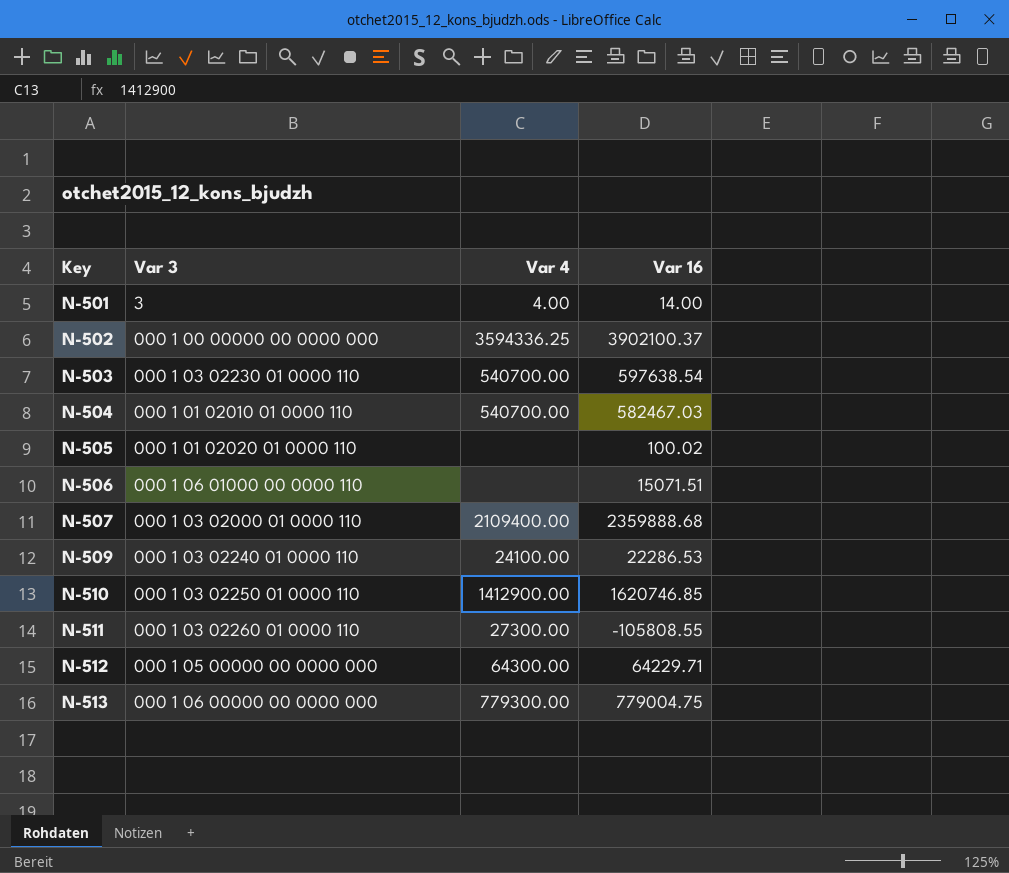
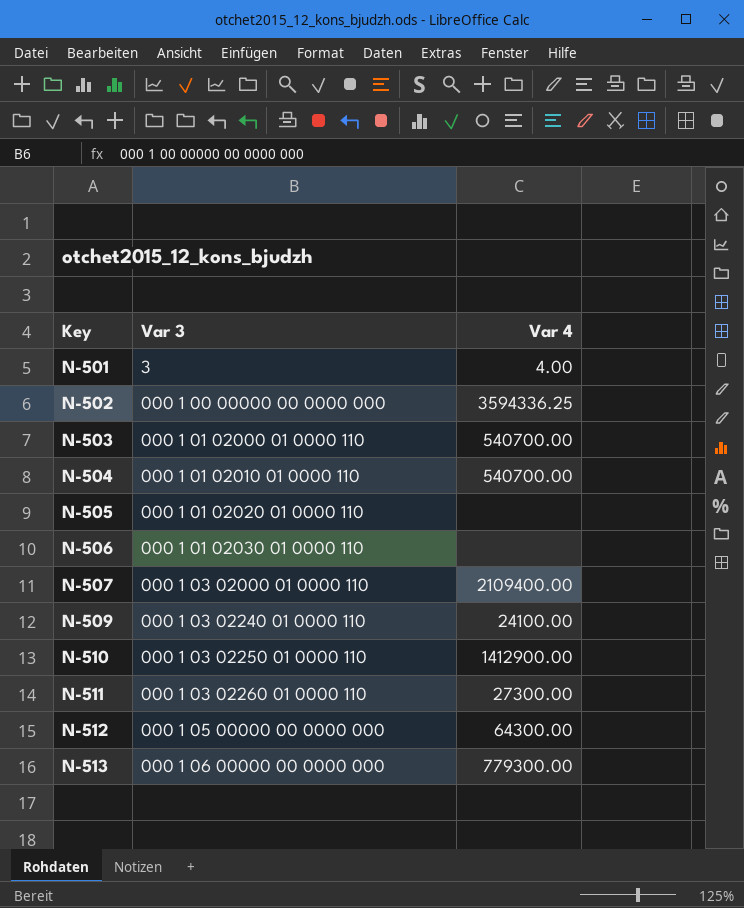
column Var 16 | position: 4 -> none
N-503 | Var 3: 000 1 03 02230 01 0000 110 -> 000 1 01 02000 01 0000 110
N-506 | Var 3: 000 1 06 01000 00 0000 110 -> 000 1 01 02030 01 0000 110

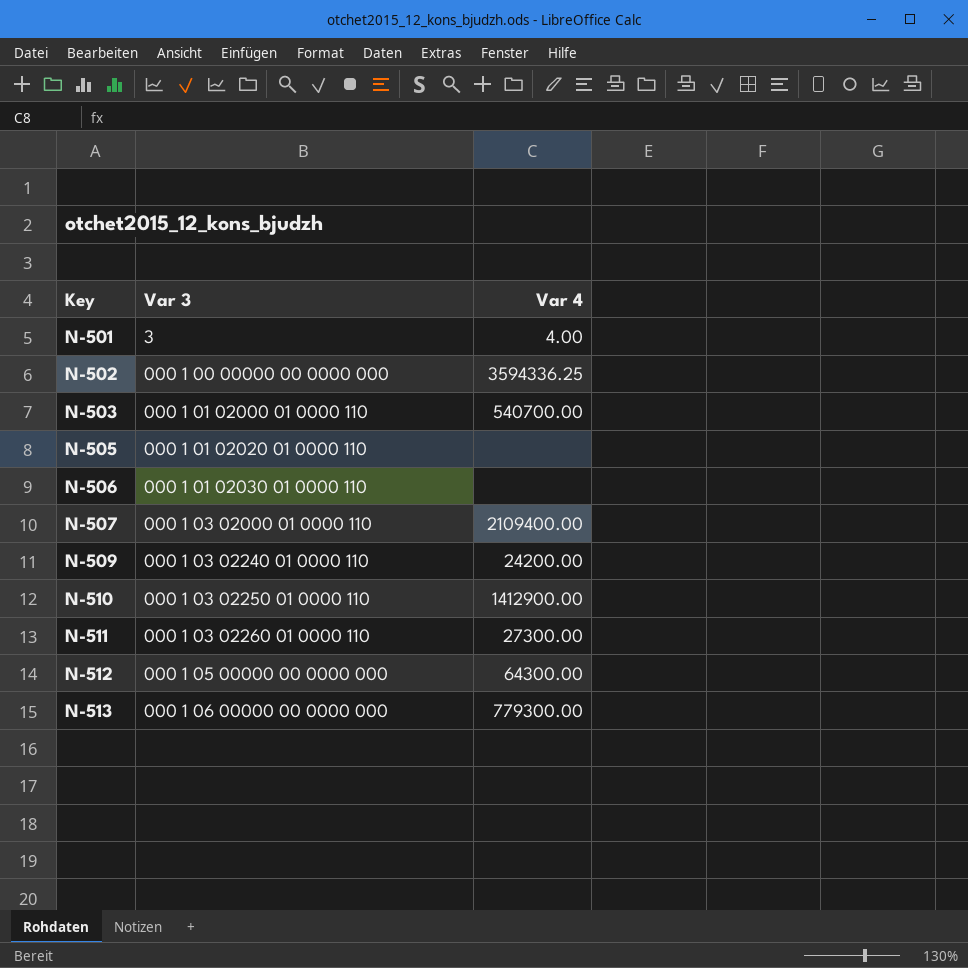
row N-504: 000 1 01 02010 01 0000 110 | 540700.00 -> none
N-509 | Var 4: 24100.00 -> 24200.00

